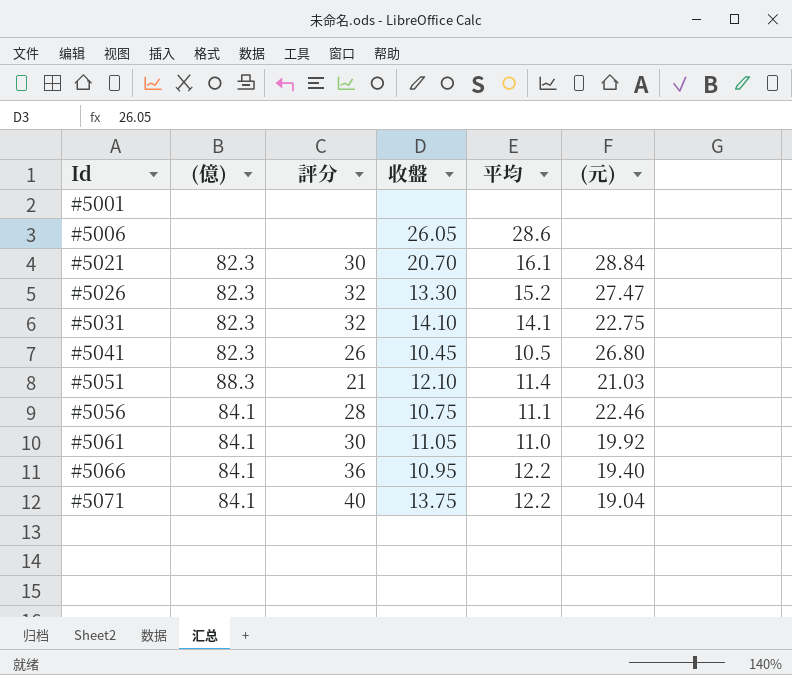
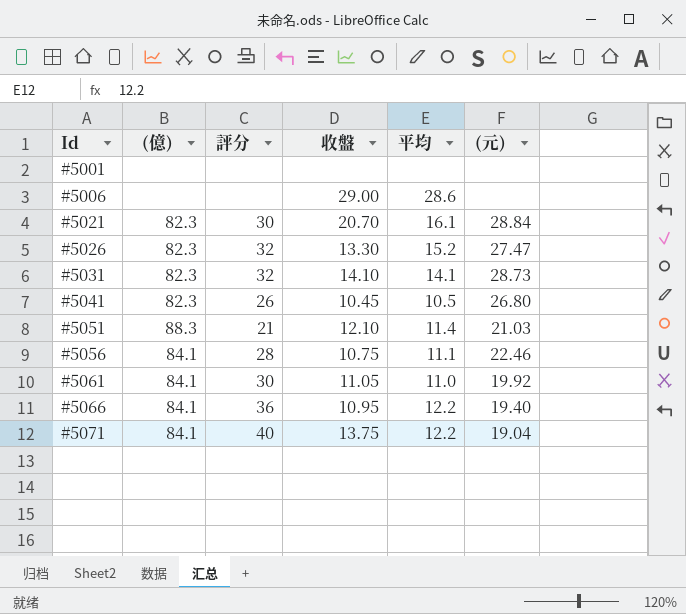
#5006 | 收盤: 26.05 -> 29.00
#5031 | (元): 22.75 -> 28.73

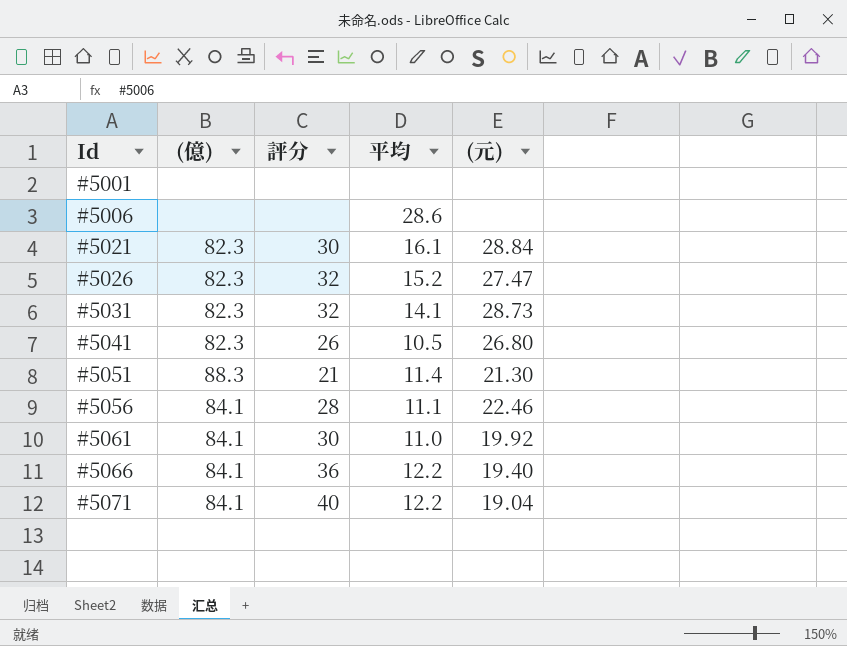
column 收盤 | position: 4 -> none
#5051 | (元): 21.03 -> 21.30

